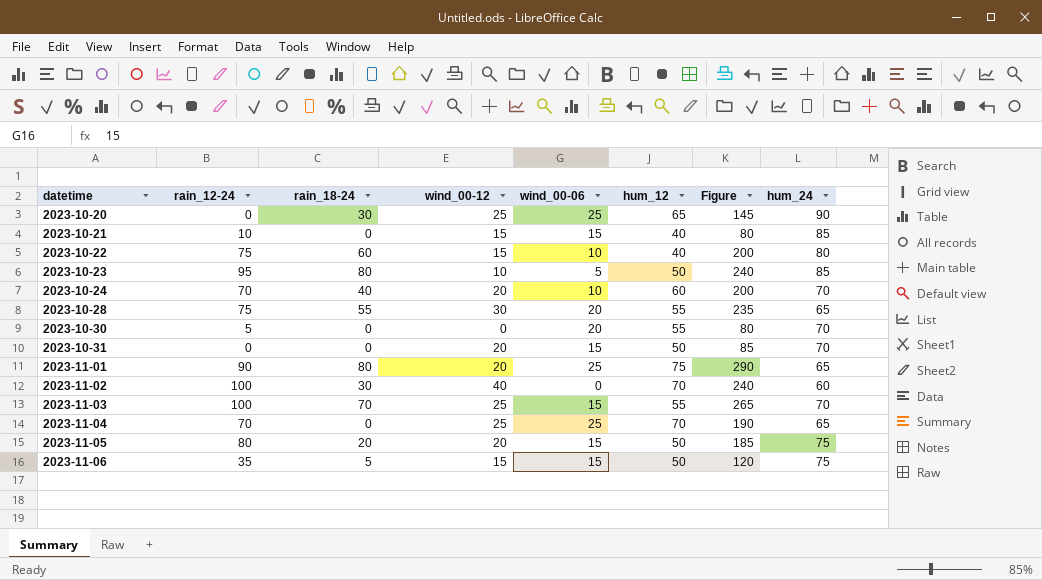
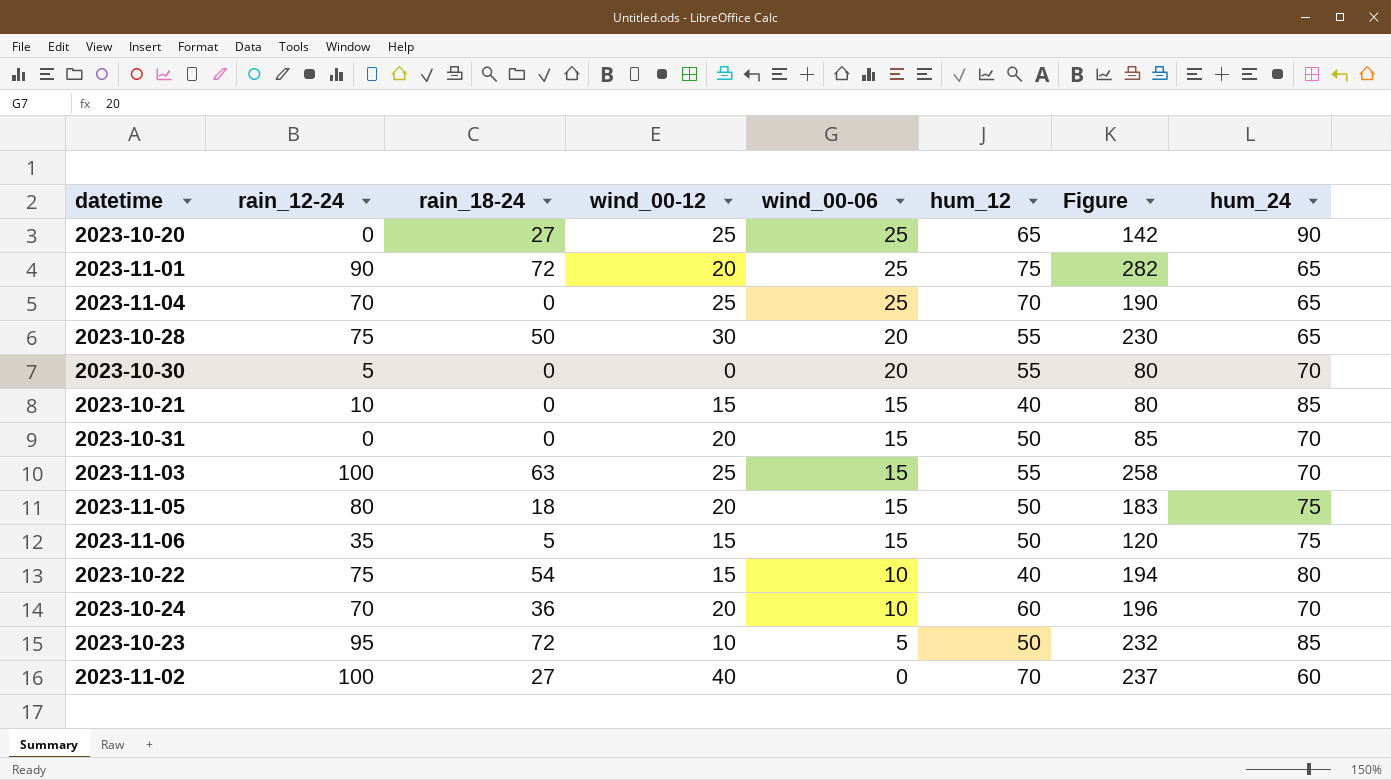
row order: datetime ascending -> wind_00-06 descending
2023-10-20 | rain_18-24: 30 -> 27
2023-10-20 | Figure: 145 -> 142
2023-11-01 | rain_18-24: 80 -> 72
2023-11-01 | Figure: 290 -> 282
2023-10-28 | rain_18-24: 55 -> 50
2023-10-28 | Figure: 235 -> 230
2023-11-03 | rain_18-24: 70 -> 63
2023-11-03 | Figure: 265 -> 258
2023-11-05 | rain_18-24: 20 -> 18
2023-11-05 | Figure: 185 -> 183
2023-10-22 | rain_18-24: 60 -> 54
2023-10-22 | Figure: 200 -> 194
2023-10-24 | rain_18-24: 40 -> 36
2023-10-24 | Figure: 200 -> 196
2023-10-23 | rain_18-24: 80 -> 72
2023-10-23 | Figure: 240 -> 232
2023-11-02 | rain_18-24: 30 -> 27
2023-11-02 | Figure: 240 -> 237

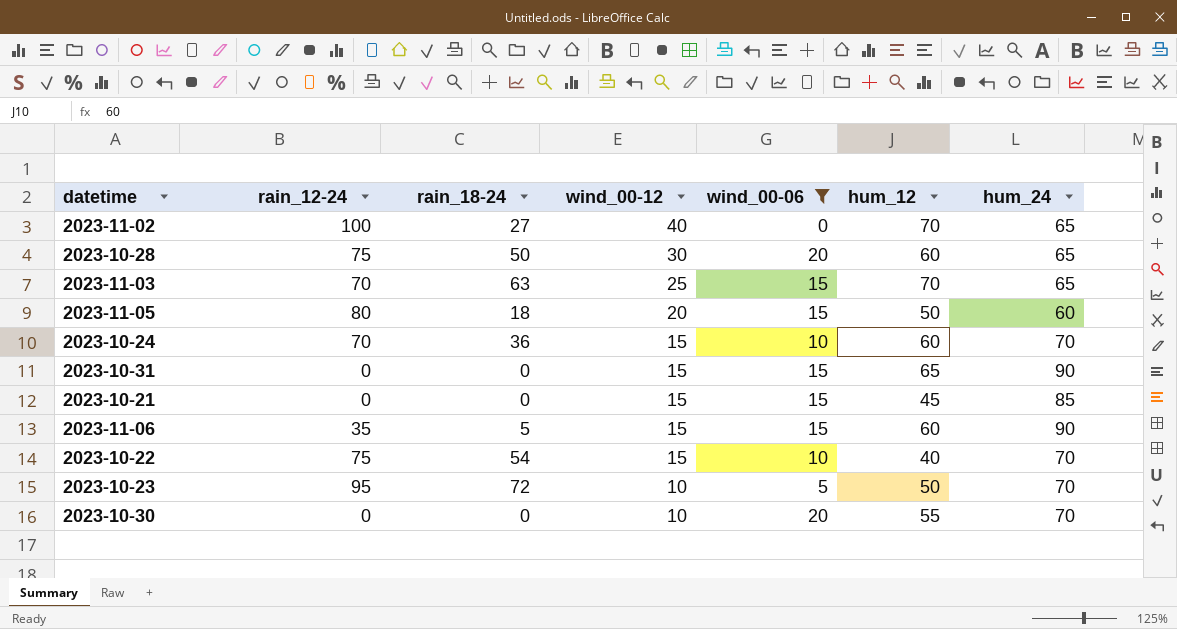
filter: none -> wind_00-06 != 25
row order: wind_00-06 descending -> wind_00-12 descending
column Figure | formula: [rain_12-24] + [rain_18-24] + [wind_00-12] + [wind_00-06] + [hum_12] -> none
2023-11-02 | hum_24: 60 -> 65
2023-10-28 | hum_12: 55 -> 60
2023-11-03 | rain_12-24: 100 -> 70
2023-11-03 | hum_12: 55 -> 70
2023-11-03 | hum_24: 70 -> 65
2023-11-05 | hum_24: 75 -> 60
2023-10-24 | wind_00-12: 20 -> 15
2023-10-31 | wind_00-12: 20 -> 15
2023-10-31 | hum_12: 50 -> 65
2023-10-31 | hum_24: 70 -> 90
2023-10-21 | rain_12-24: 10 -> 0
2023-10-21 | hum_12: 40 -> 45
2023-11-06 | hum_12: 50 -> 60
2023-11-06 | hum_24: 75 -> 90
2023-10-22 | hum_24: 80 -> 70
2023-10-23 | hum_24: 85 -> 70
2023-10-30 | rain_12-24: 5 -> 0
2023-10-30 | wind_00-12: 0 -> 10

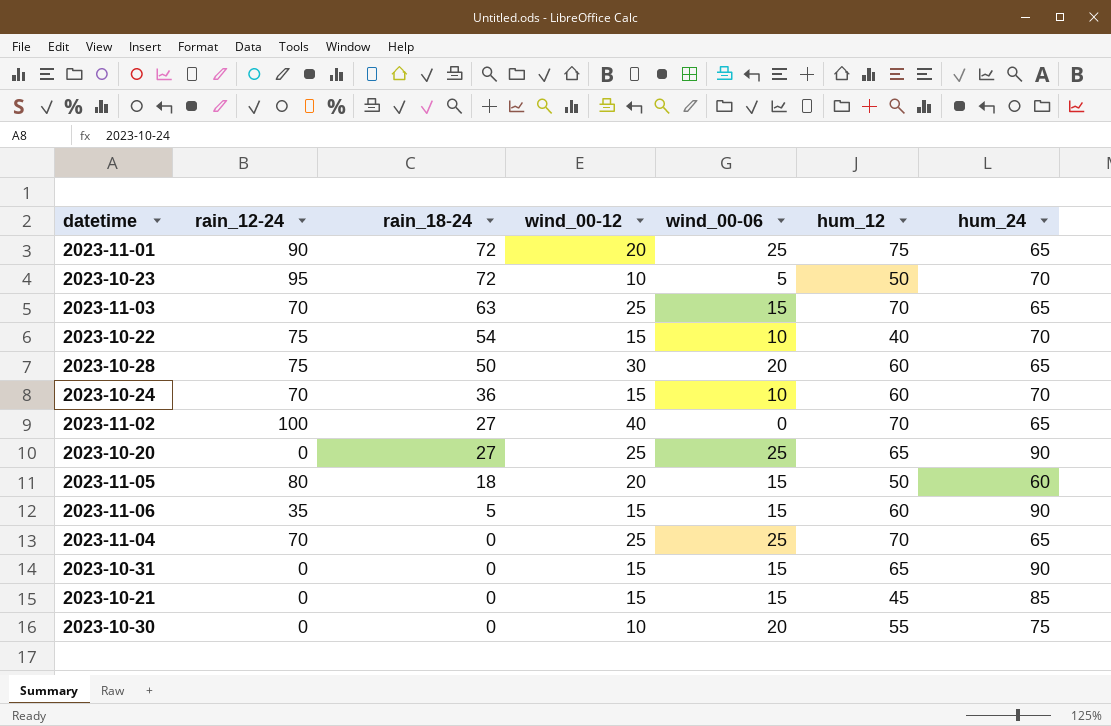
filter: wind_00-06 != 25 -> none
row order: wind_00-12 descending -> rain_18-24 descending
2023-10-30 | hum_24: 70 -> 75

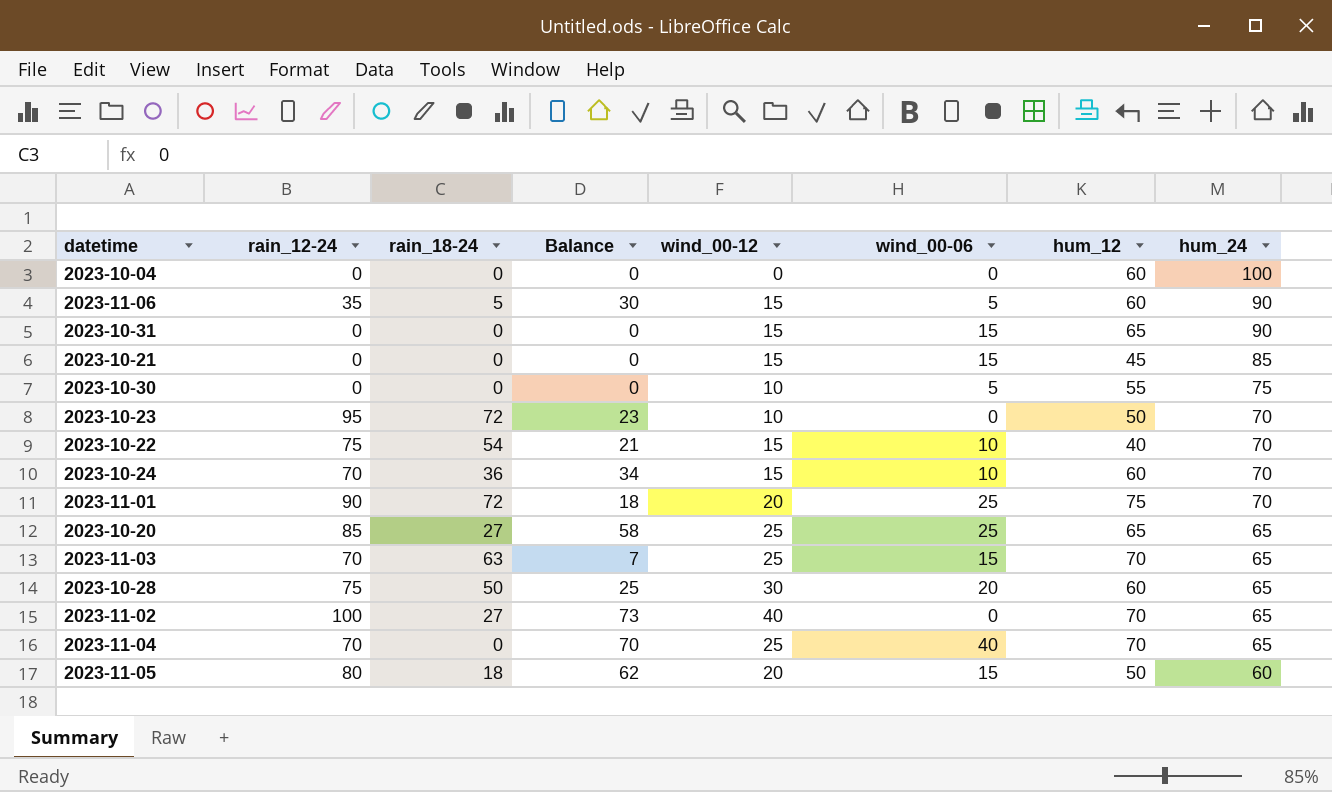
row order: rain_18-24 descending -> hum_24 descending
column Balance | formula: none -> [rain_12-24] - [rain_18-24]
row 2023-10-04: none -> 0 | 0 | 0 | 0 | 0 | 60 | 100
2023-11-06 | wind_00-06: 15 -> 5
2023-10-30 | wind_00-06: 20 -> 5
2023-10-23 | wind_00-06: 5 -> 0
2023-11-01 | hum_24: 65 -> 70
2023-10-20 | rain_12-24: 0 -> 85
2023-10-20 | hum_24: 90 -> 65
2023-11-04 | wind_00-06: 25 -> 40

